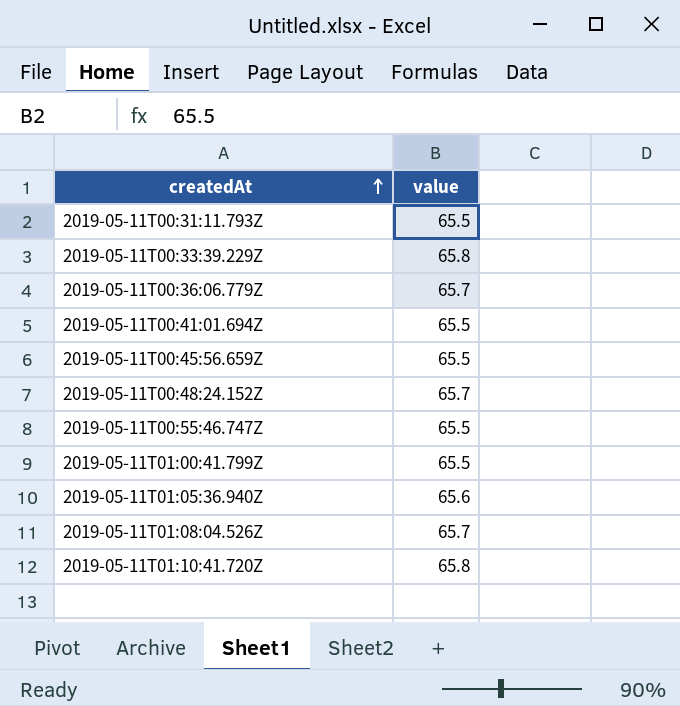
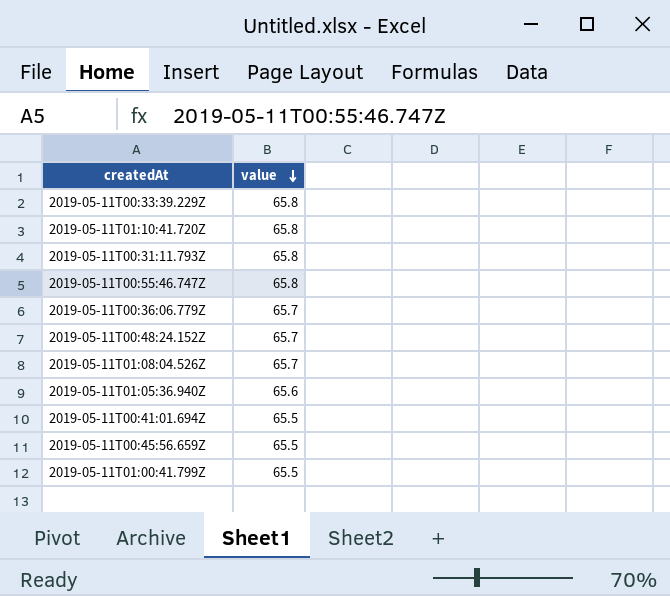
row order: createdAt ascending -> value descending
2019-05-11T00:31:11.793Z | value: 65.5 -> 65.8
2019-05-11T00:55:46.747Z | value: 65.5 -> 65.8

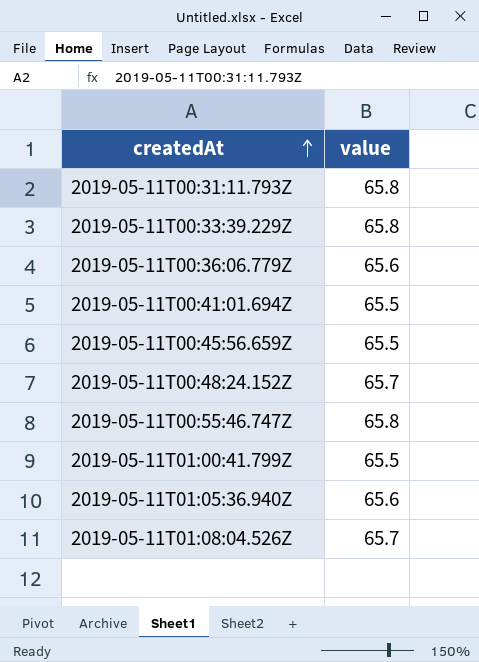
row order: value descending -> createdAt ascending
row 2019-05-11T01:10:41.720Z: 65.8 -> none
2019-05-11T00:36:06.779Z | value: 65.7 -> 65.6

